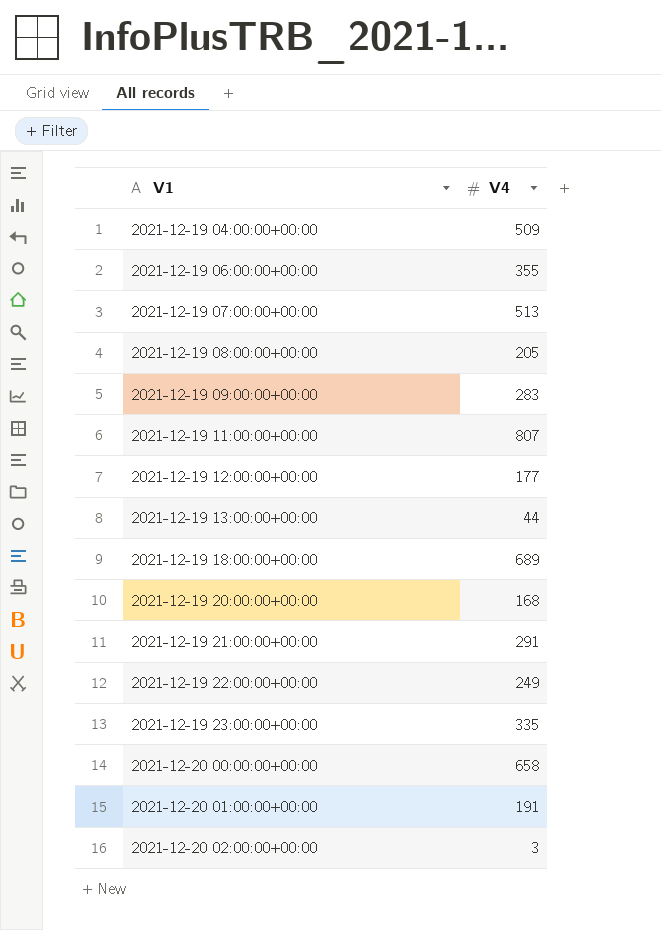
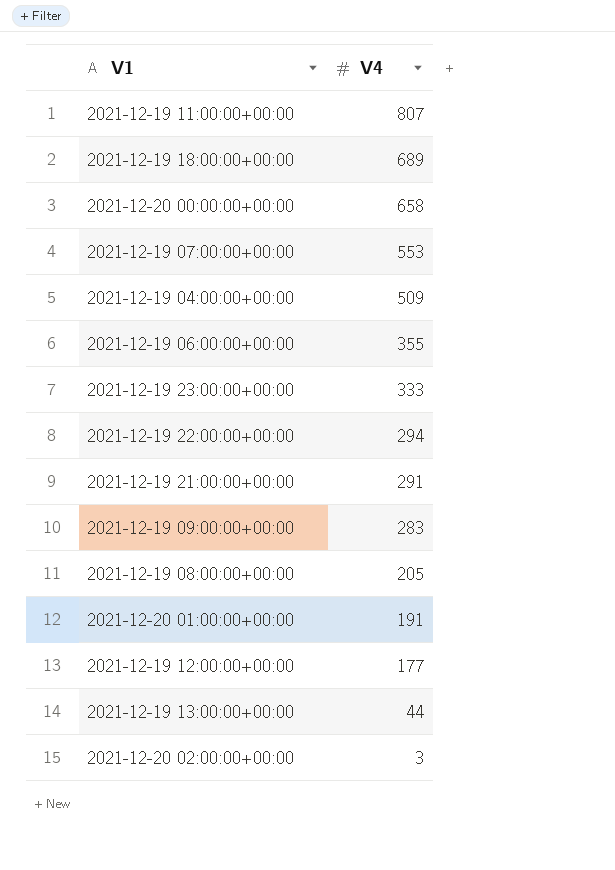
row order: V1 ascending -> V4 descending
row 2021-12-19 20:00:00+00:00: 168 -> none
2021-12-19 07:00:00+00:00 | V4: 513 -> 553
2021-12-19 23:00:00+00:00 | V4: 335 -> 333
2021-12-19 22:00:00+00:00 | V4: 249 -> 294

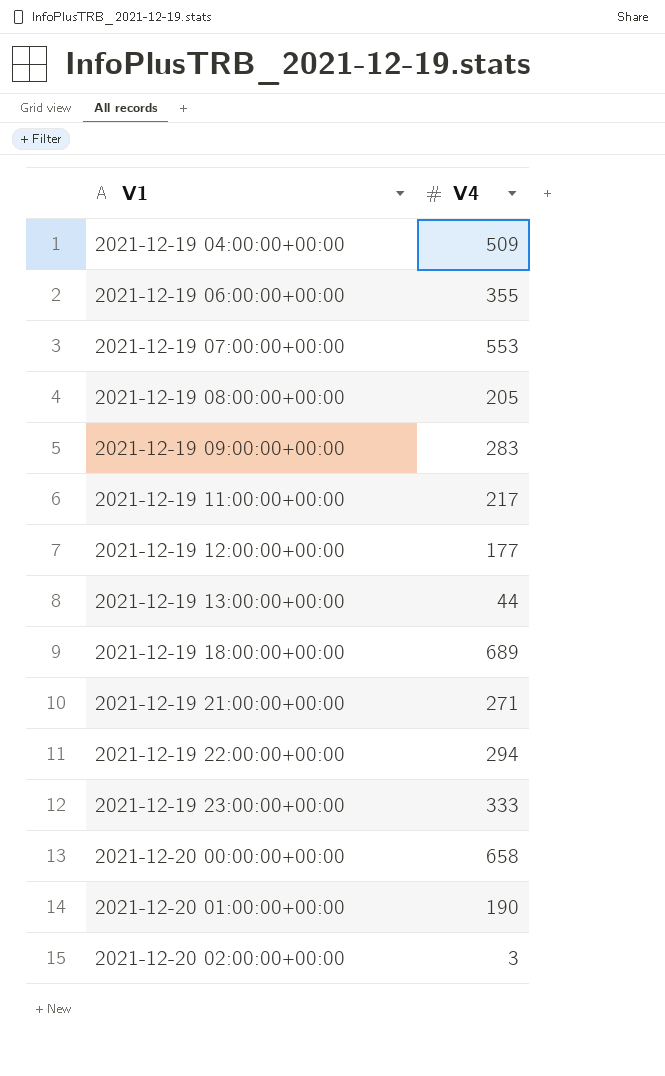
row order: V4 descending -> V1 ascending
2021-12-19 11:00:00+00:00 | V4: 807 -> 217
2021-12-19 21:00:00+00:00 | V4: 291 -> 271
2021-12-20 01:00:00+00:00 | V4: 191 -> 190

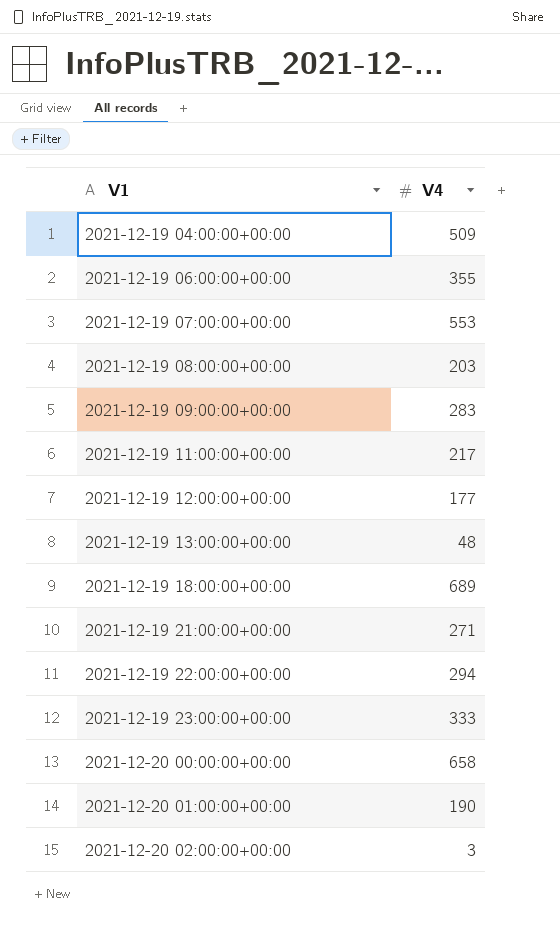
2021-12-19 08:00:00+00:00 | V4: 205 -> 203
2021-12-19 13:00:00+00:00 | V4: 44 -> 48

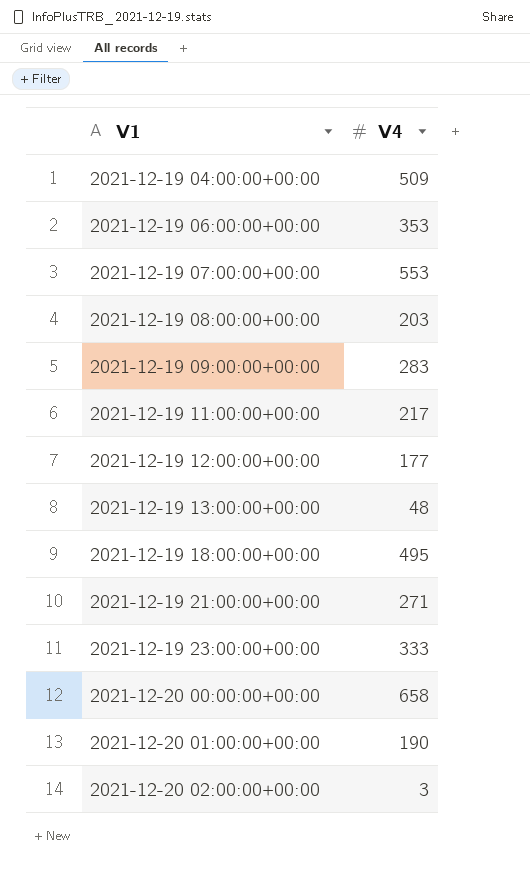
row 2021-12-19 22:00:00+00:00: 294 -> none
2021-12-19 06:00:00+00:00 | V4: 355 -> 353
2021-12-19 18:00:00+00:00 | V4: 689 -> 495

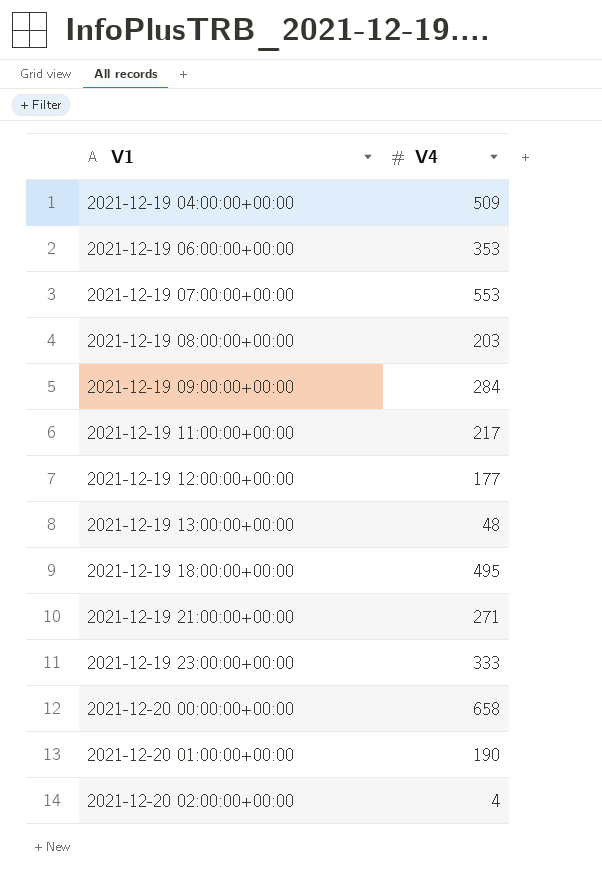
2021-12-19 09:00:00+00:00 | V4: 283 -> 284
2021-12-20 02:00:00+00:00 | V4: 3 -> 4

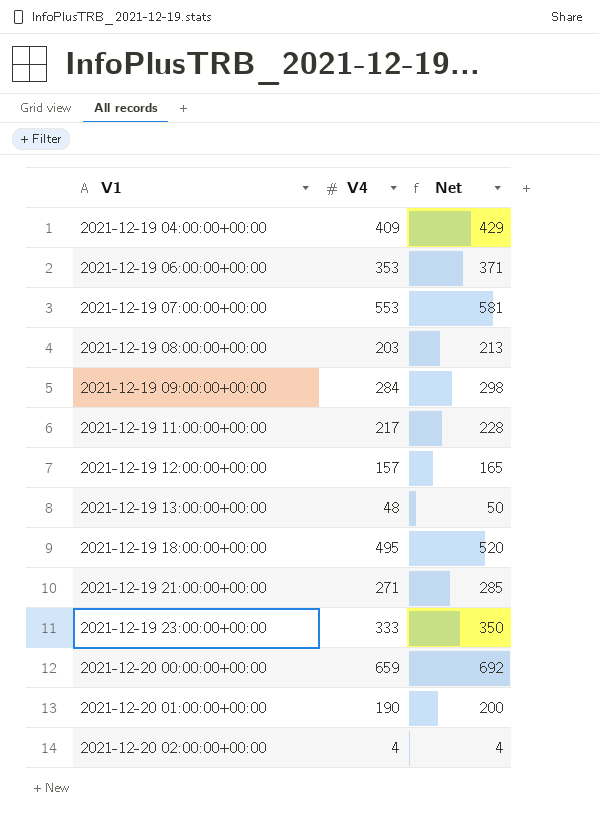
column Net | formula: none -> [V4] * 1.05
2021-12-19 04:00:00+00:00 | V4: 509 -> 409
2021-12-19 12:00:00+00:00 | V4: 177 -> 157
2021-12-20 00:00:00+00:00 | V4: 658 -> 659

